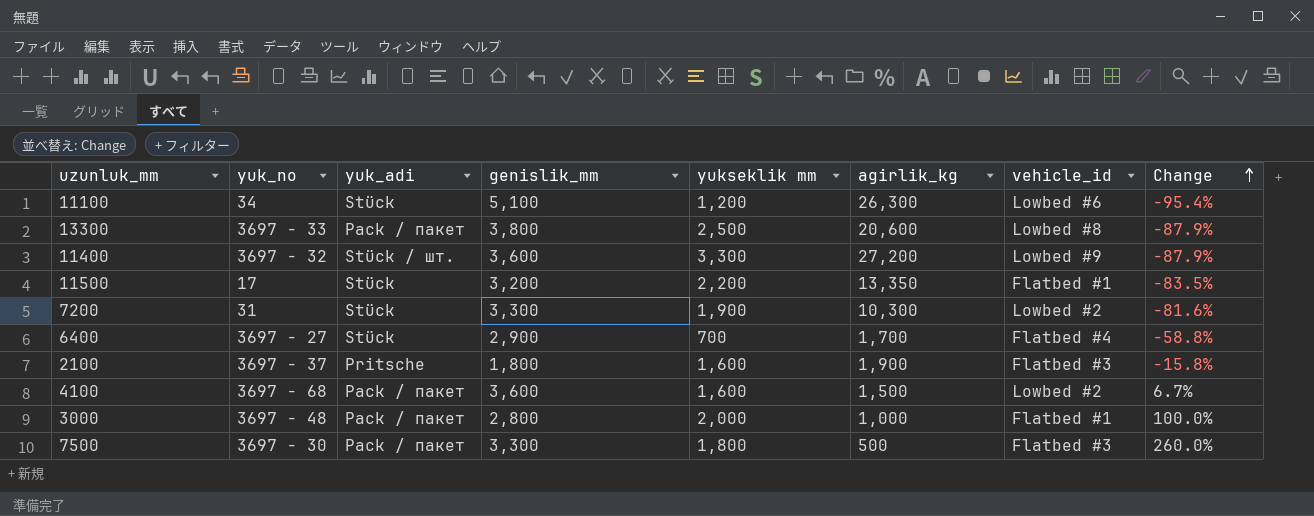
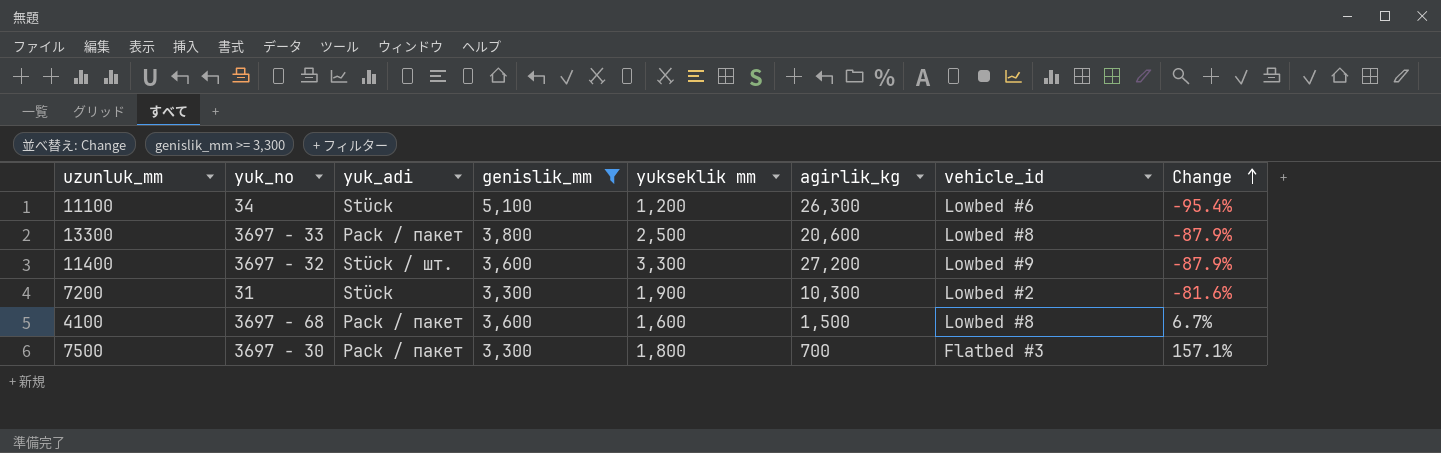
filter: none -> genislik_mm >= 3,300
4100 | vehicle_id: Lowbed #2 -> Lowbed #8
7500 | agirlik_kg: 500 -> 700
7500 | Change: 260.0% -> 157.1%

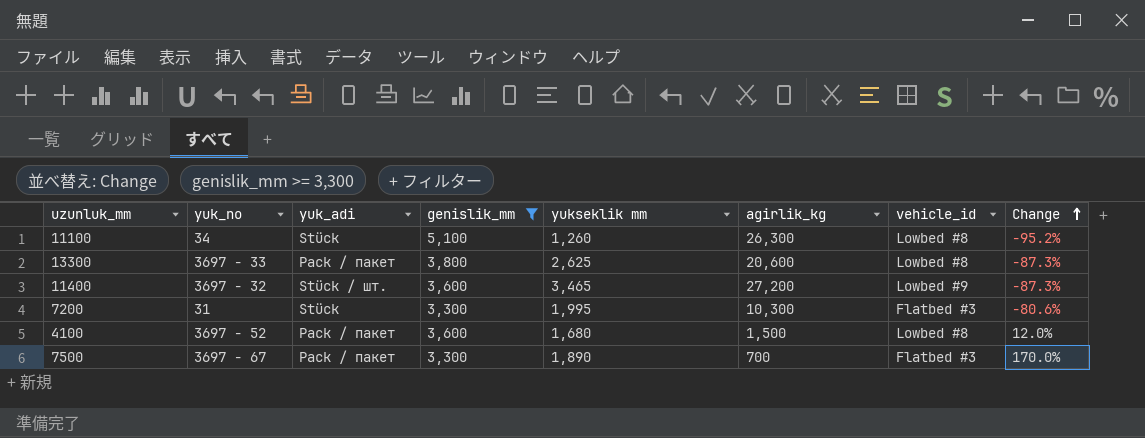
11100 | yukseklik mm: 1,200 -> 1,260
11100 | vehicle_id: Lowbed #6 -> Lowbed #8
11100 | Change: -95.4% -> -95.2%
13300 | yukseklik mm: 2,500 -> 2,625
13300 | Change: -87.9% -> -87.3%
11400 | yukseklik mm: 3,300 -> 3,465
11400 | Change: -87.9% -> -87.3%
7200 | yukseklik mm: 1,900 -> 1,995
7200 | vehicle_id: Lowbed #2 -> Flatbed #3
7200 | Change: -81.6% -> -80.6%
4100 | yuk_no: 3697 - 68 -> 3697 - 52
4100 | yukseklik mm: 1,600 -> 1,680
4100 | Change: 6.7% -> 12.0%
7500 | yuk_no: 3697 - 30 -> 3697 - 67
7500 | yukseklik mm: 1,800 -> 1,890
7500 | Change: 157.1% -> 170.0%

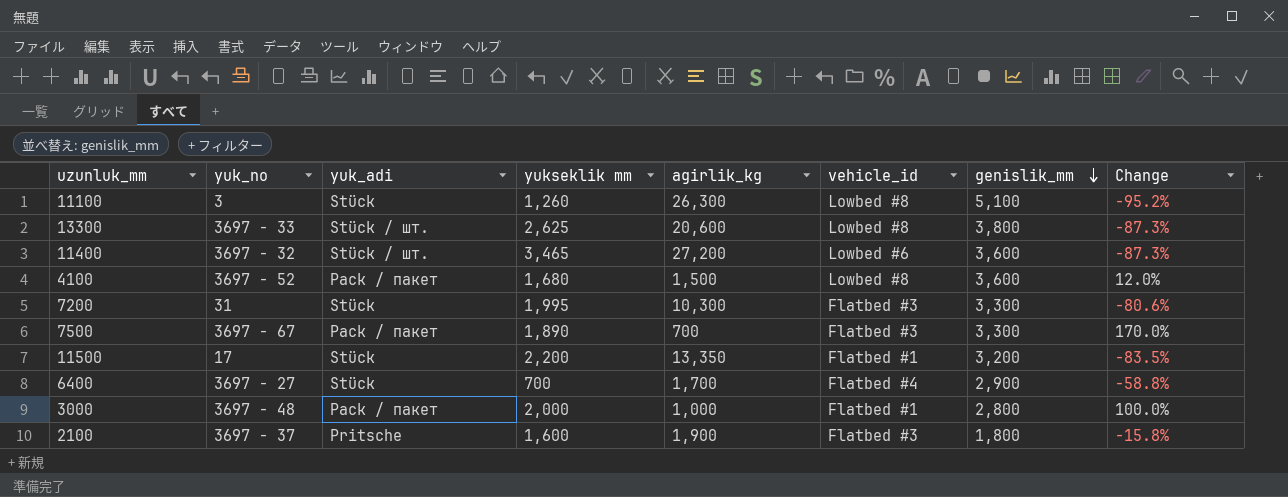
filter: genislik_mm >= 3,300 -> none
row order: Change ascending -> genislik_mm descending
column genislik_mm | position: 4 -> 7
11100 | yuk_no: 34 -> 3
13300 | yuk_adi: Pack / пакет -> Stück / шт.
11400 | vehicle_id: Lowbed #9 -> Lowbed #6

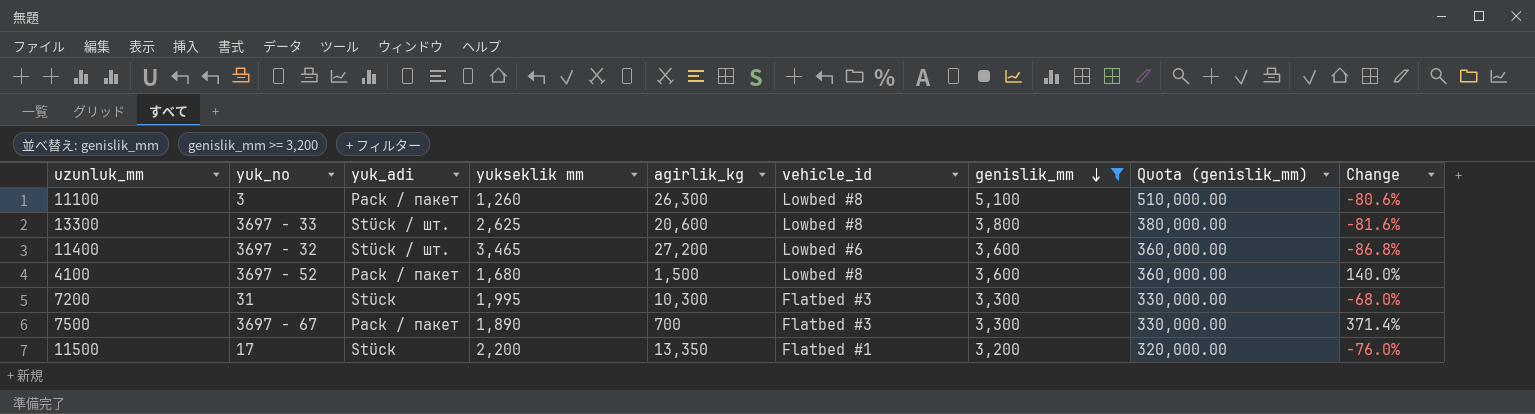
filter: none -> genislik_mm >= 3,200
column Quota (genislik_mm) | formula: none -> [genislik_mm] * 100
column Change | formula: ([yukseklik mm] - [agirlik_kg]) / [agirlik_kg] -> ([genislik_mm] - [agirlik_kg]) / [agirlik_kg]
11100 | yuk_adi: Stück -> Pack / пакет

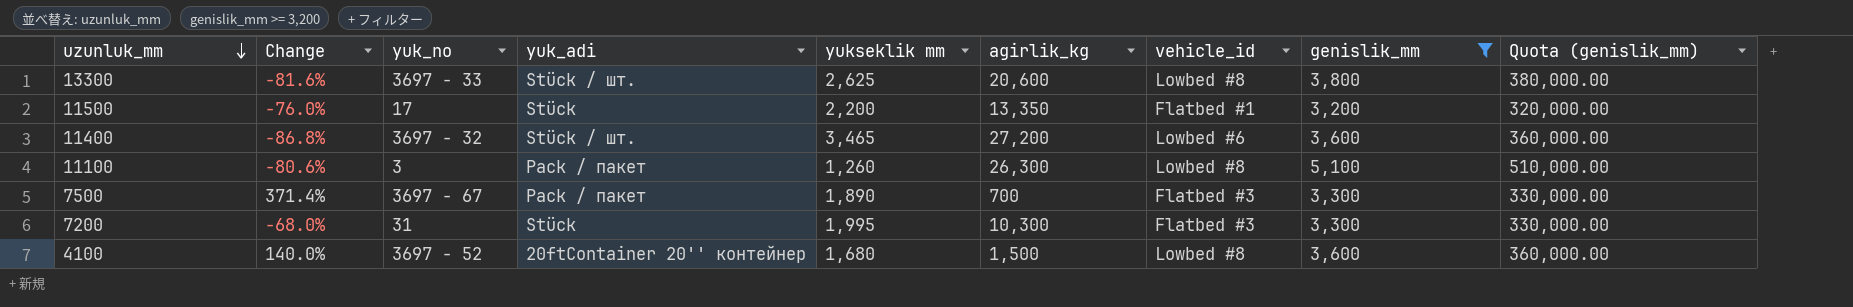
row order: genislik_mm descending -> uzunluk_mm descending
column Change | position: 9 -> 2
4100 | yuk_adi: Pack / пакет -> 20ftContainer 20'' контейнер

